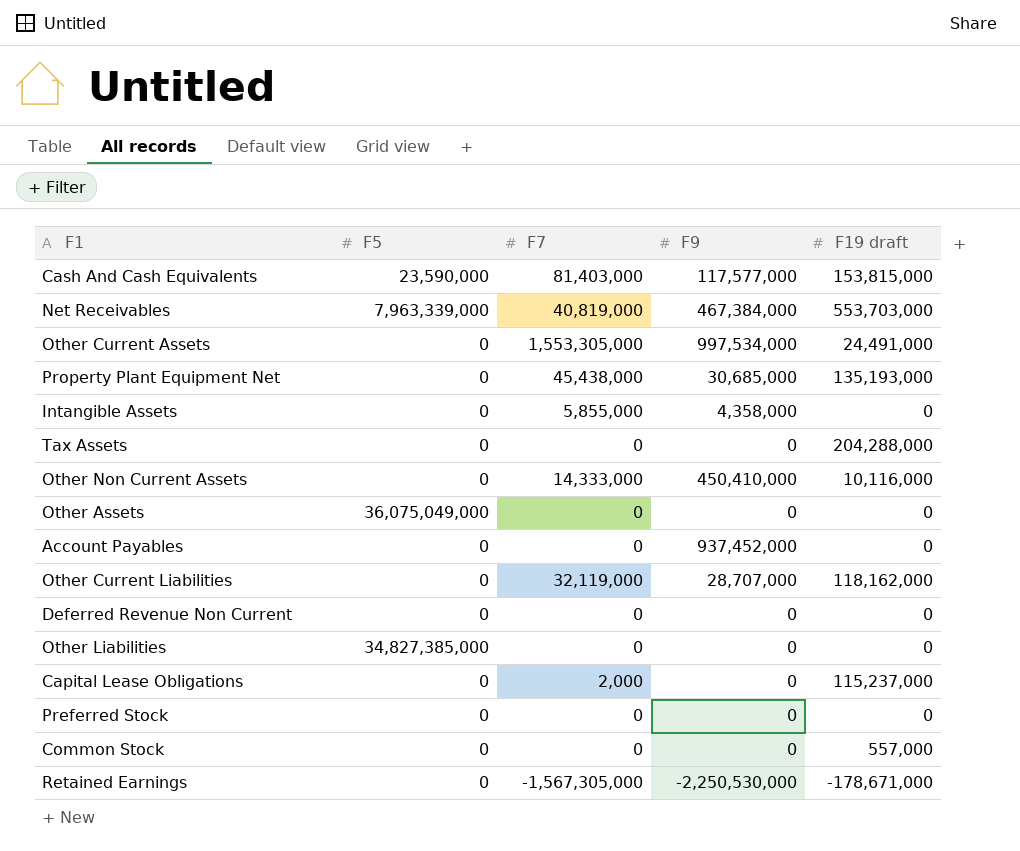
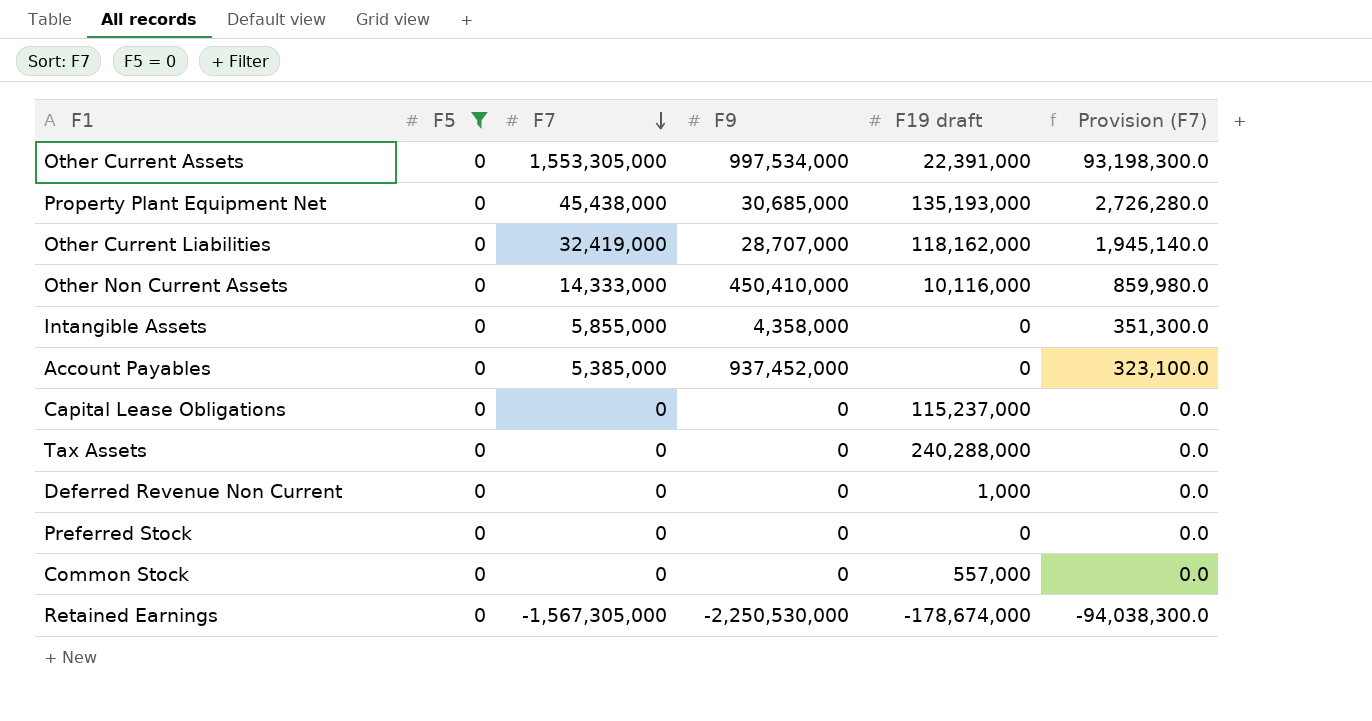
filter: none -> F5 = 0
row order: none -> F7 descending
column Provision (F7) | formula: none -> [F7] * 0.06
Other Current Assets | F19 draft: 24,491,000 -> 22,391,000
Other Current Liabilities | F7: 32,119,000 -> 32,419,000
Account Payables | F7: 0 -> 5,385,000
Capital Lease Obligations | F7: 2,000 -> 0
Tax Assets | F19 draft: 204,288,000 -> 240,288,000
Deferred Revenue Non Current | F19 draft: 0 -> 1,000
Retained Earnings | F19 draft: -178,671,000 -> -178,674,000

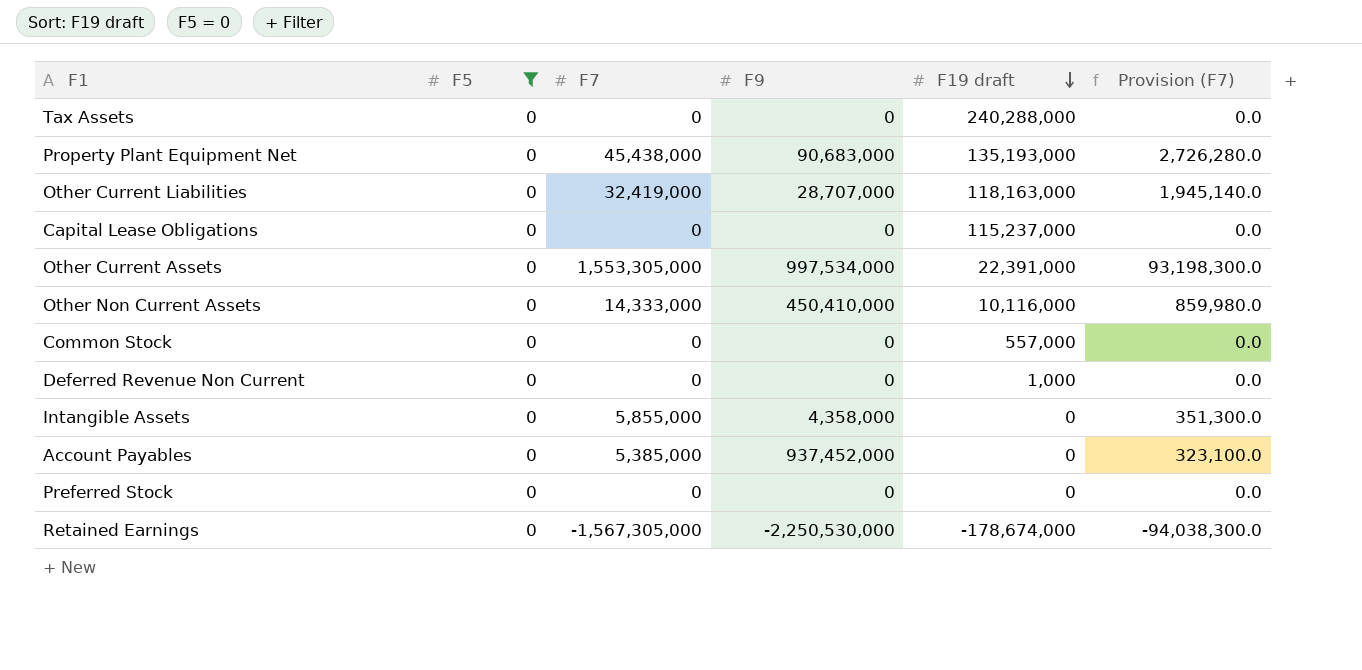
row order: F7 descending -> F19 draft descending
Property Plant Equipment Net | F9: 30,685,000 -> 90,683,000
Other Current Liabilities | F19 draft: 118,162,000 -> 118,163,000

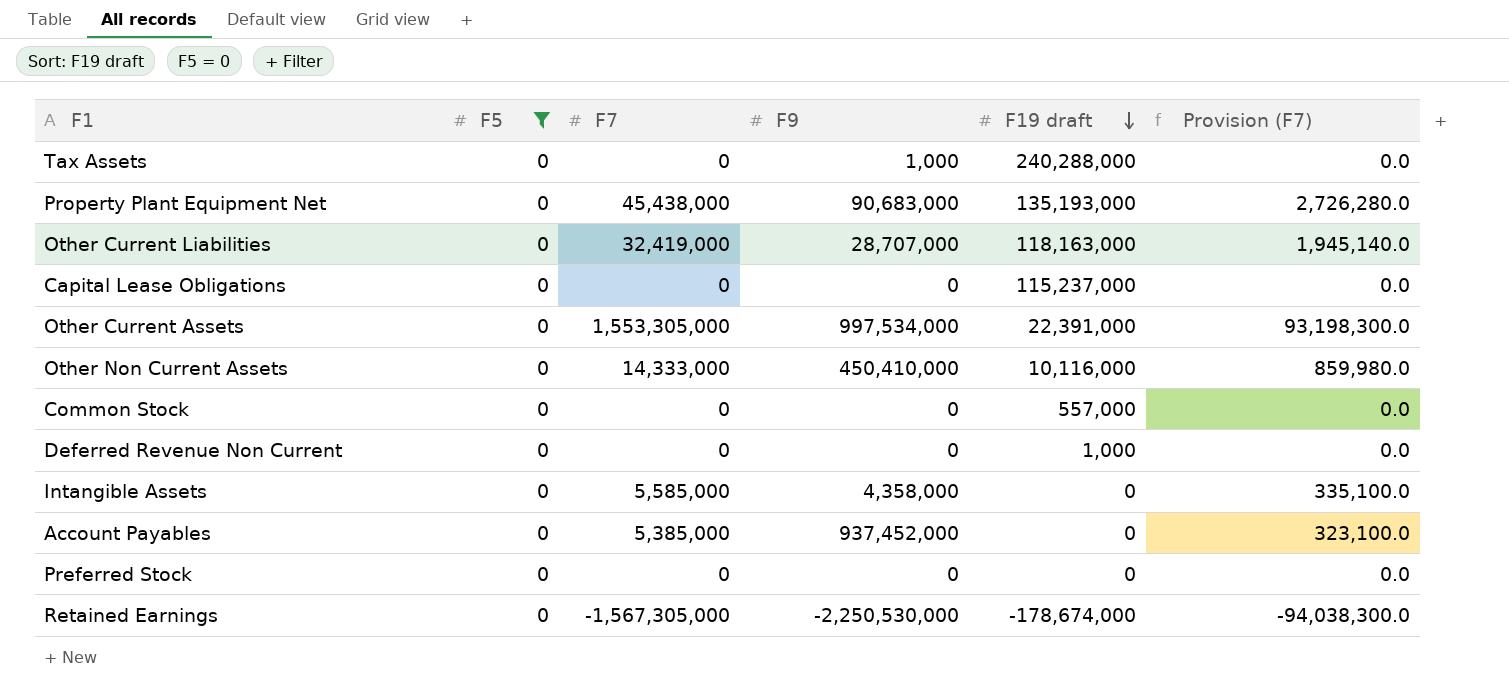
Tax Assets | F9: 0 -> 1,000
Intangible Assets | F7: 5,855,000 -> 5,585,000
Intangible Assets | Provision (F7): 351,300.0 -> 335,100.0

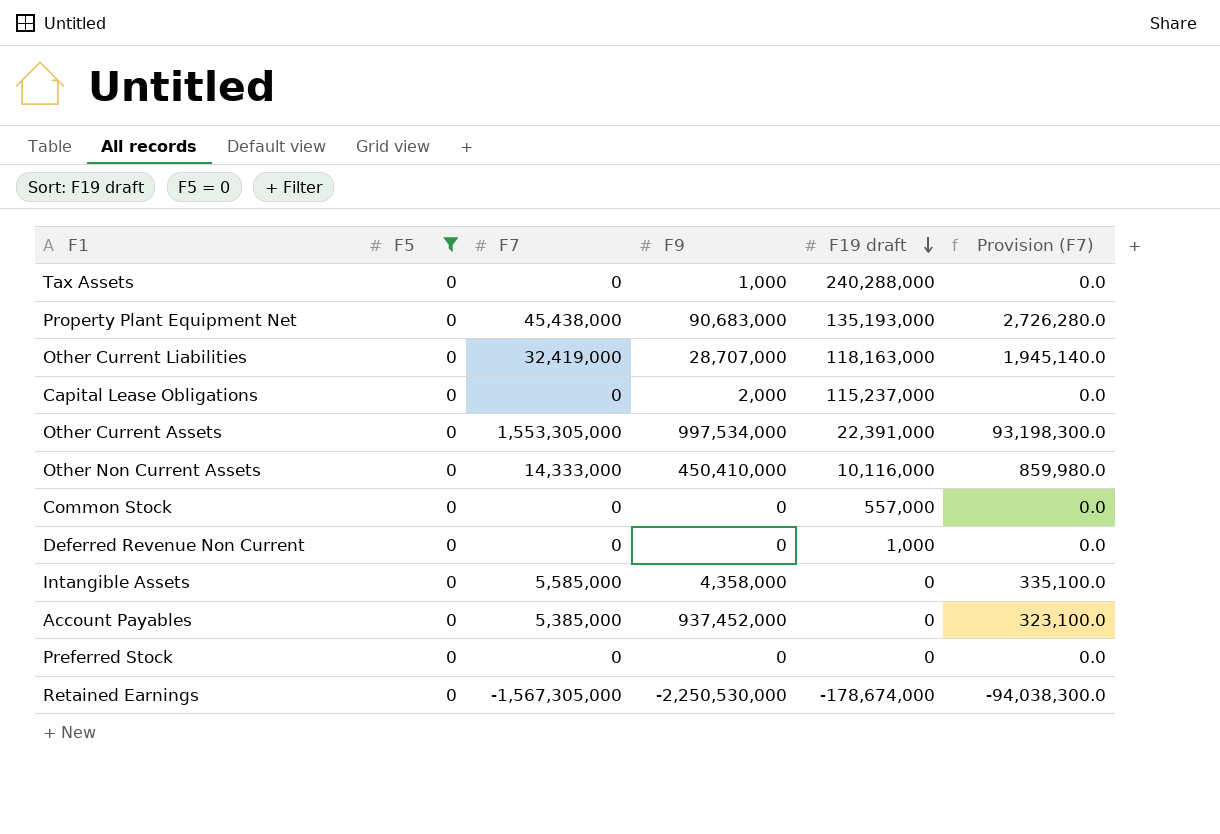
Capital Lease Obligations | F9: 0 -> 2,000

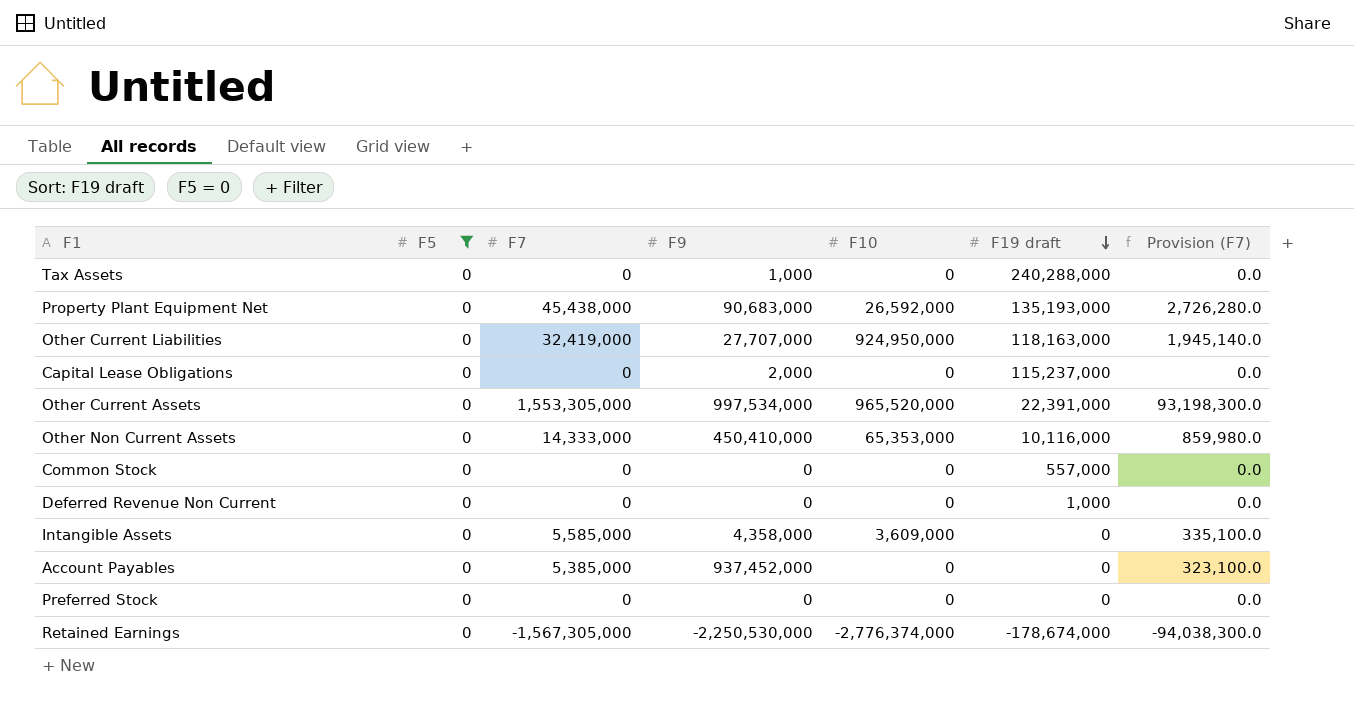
column F10 | position: none -> 5
Other Current Liabilities | F9: 28,707,000 -> 27,707,000

